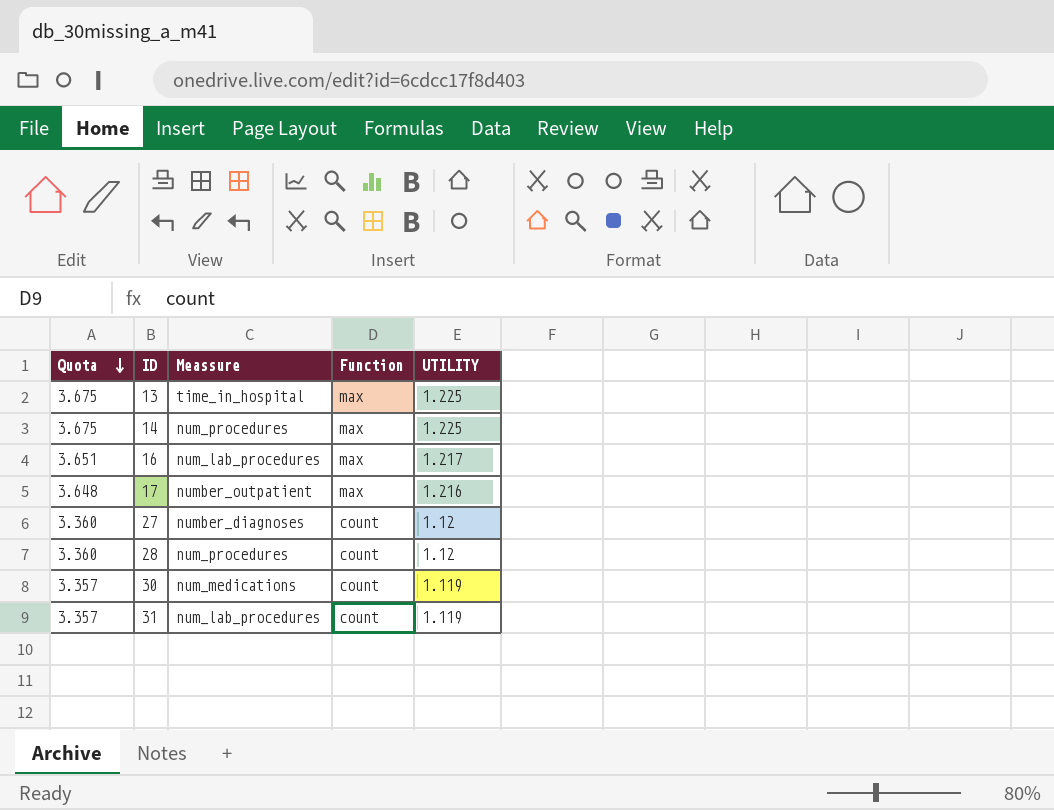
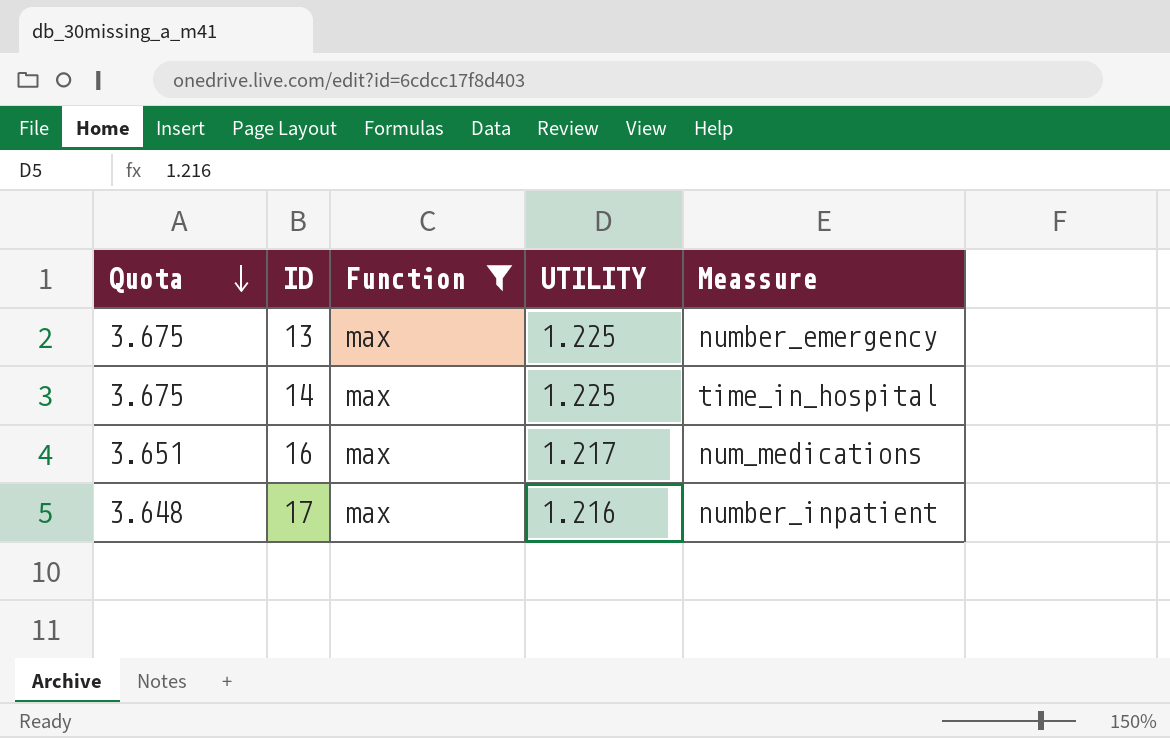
filter: none -> Function = max
column Meassure | position: 3 -> 5
13 | Meassure: time_in_hospital -> number_emergency
14 | Meassure: num_procedures -> time_in_hospital
16 | Meassure: num_lab_procedures -> num_medications
17 | Meassure: number_outpatient -> number_inpatient

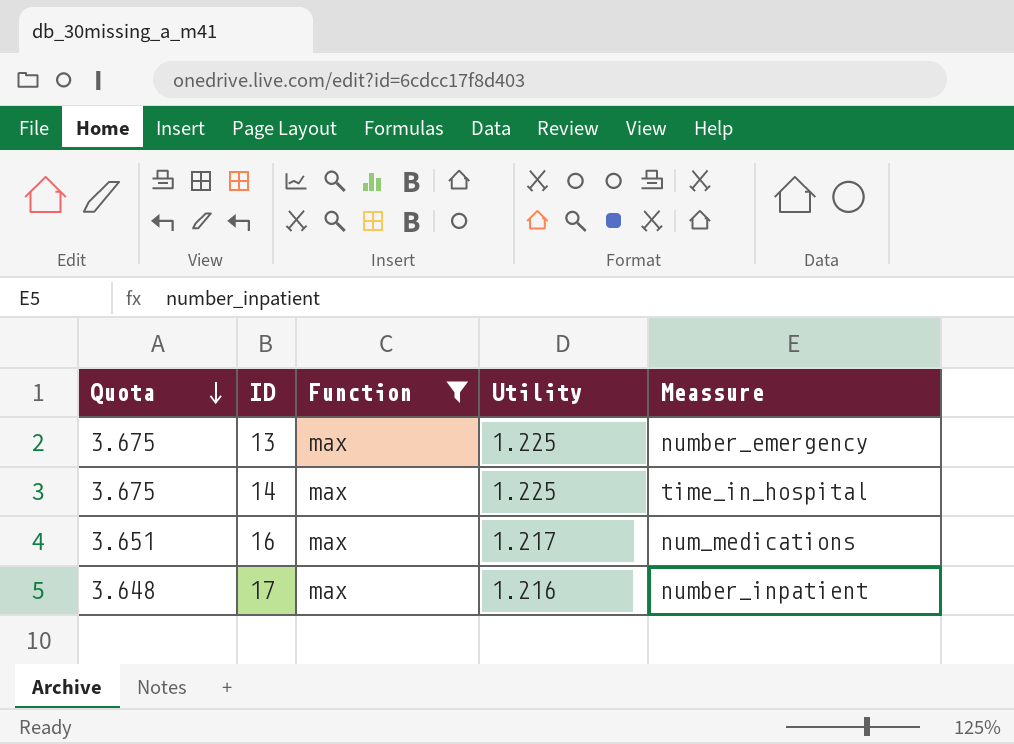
column name: UTILITY -> Utility

